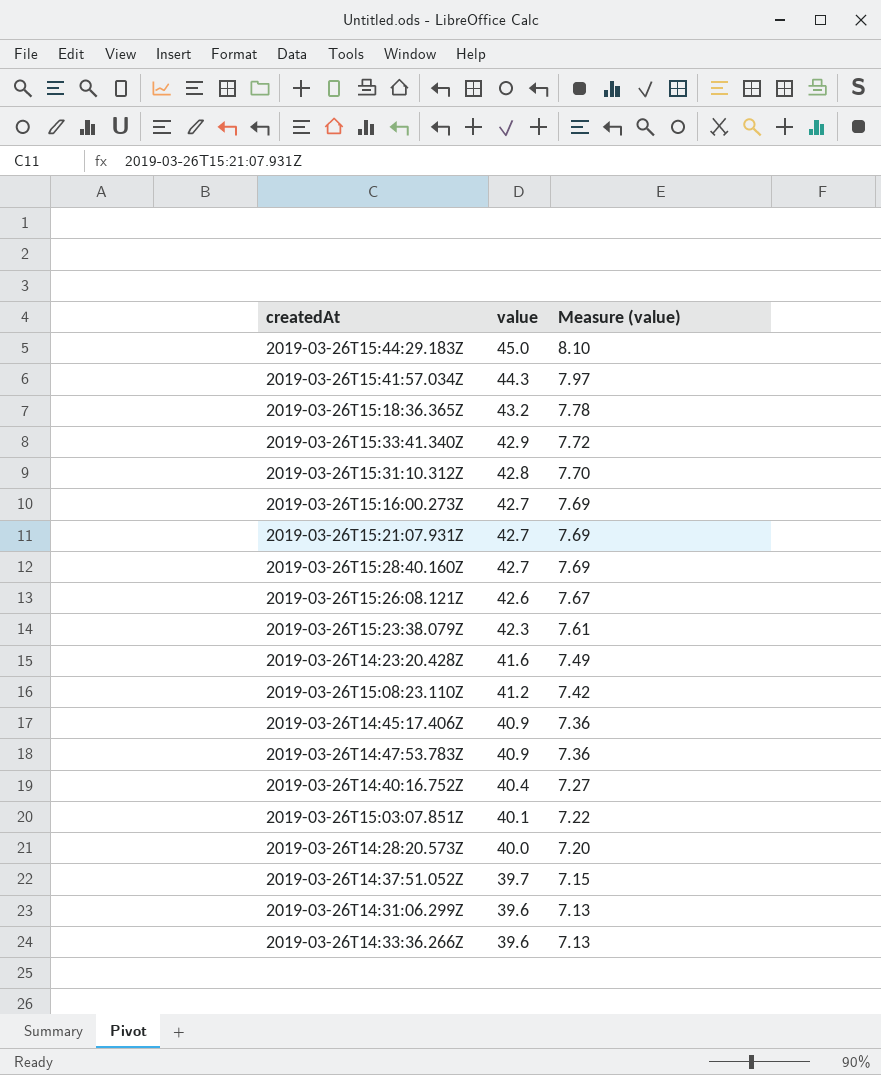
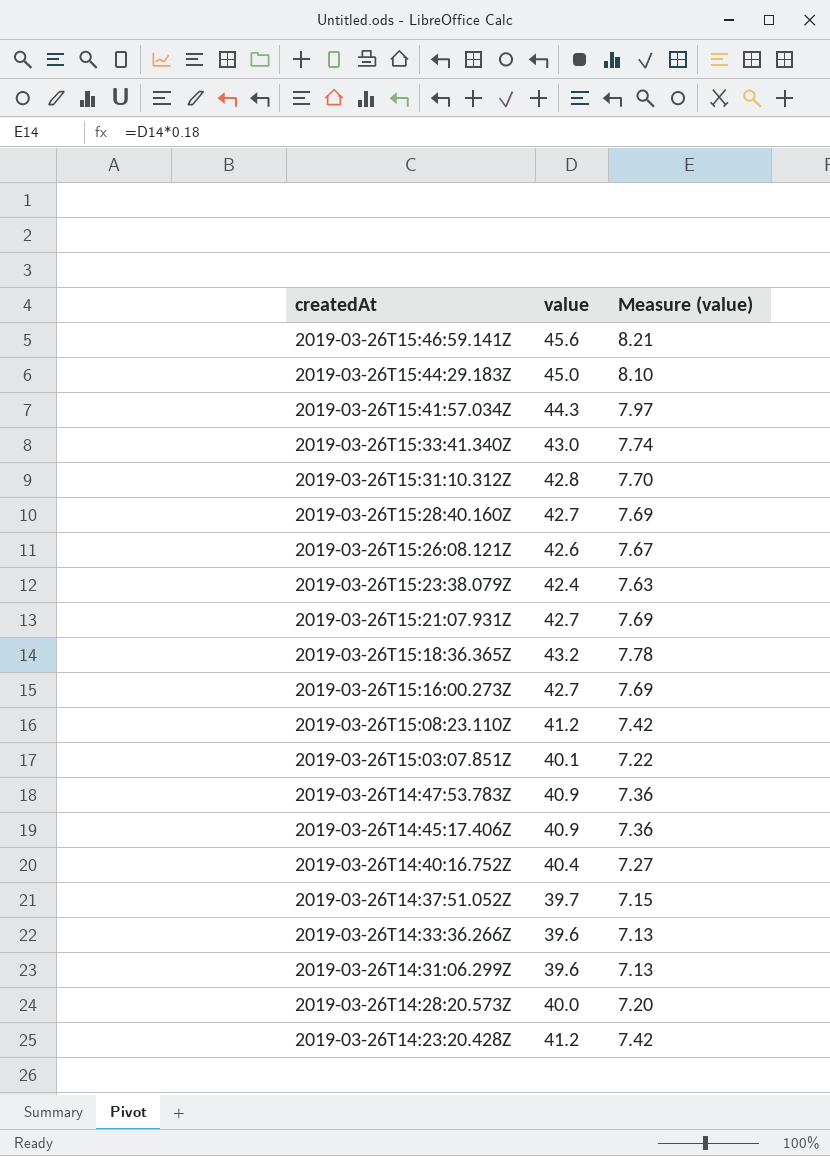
row order: value descending -> createdAt descending
row 2019-03-26T15:46:59.141Z: none -> 45.6 | 8.21
2019-03-26T15:33:41.340Z | value: 42.9 -> 43.0
2019-03-26T15:33:41.340Z | Measure (value): 7.72 -> 7.74
2019-03-26T15:23:38.079Z | value: 42.3 -> 42.4
2019-03-26T15:23:38.079Z | Measure (value): 7.61 -> 7.63
2019-03-26T14:23:20.428Z | value: 41.6 -> 41.2
2019-03-26T14:23:20.428Z | Measure (value): 7.49 -> 7.42

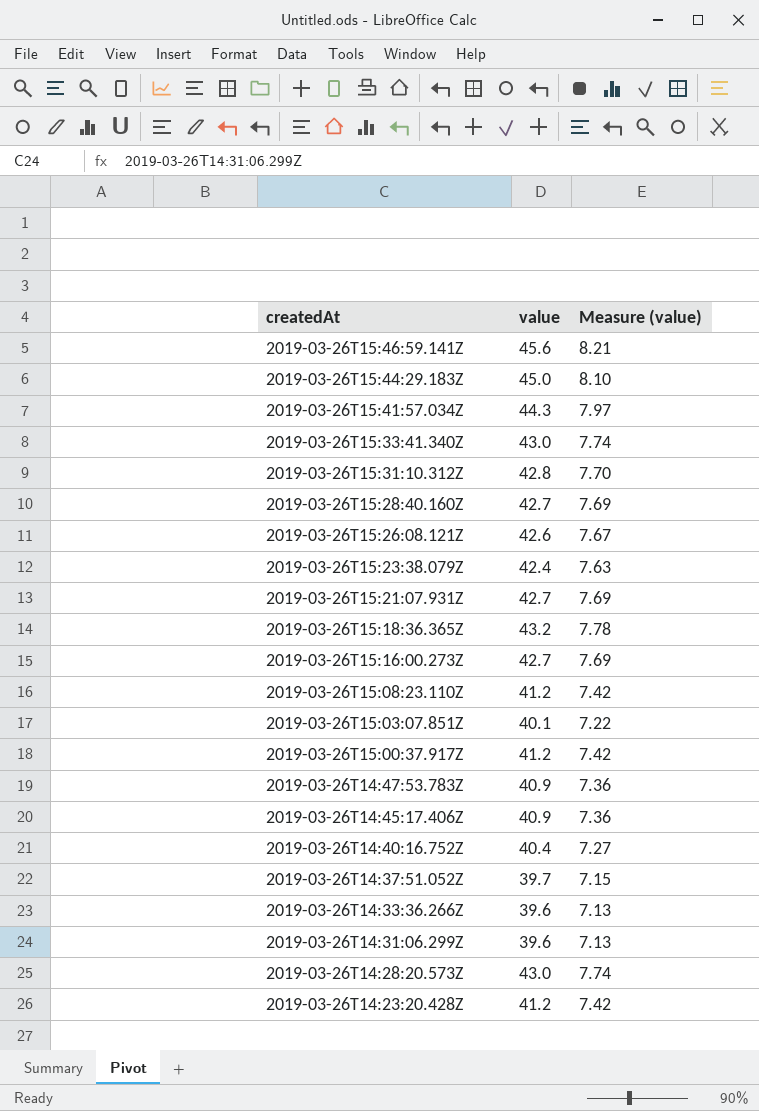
row 2019-03-26T15:00:37.917Z: none -> 41.2 | 7.42
2019-03-26T14:28:20.573Z | value: 40.0 -> 43.0
2019-03-26T14:28:20.573Z | Measure (value): 7.20 -> 7.74

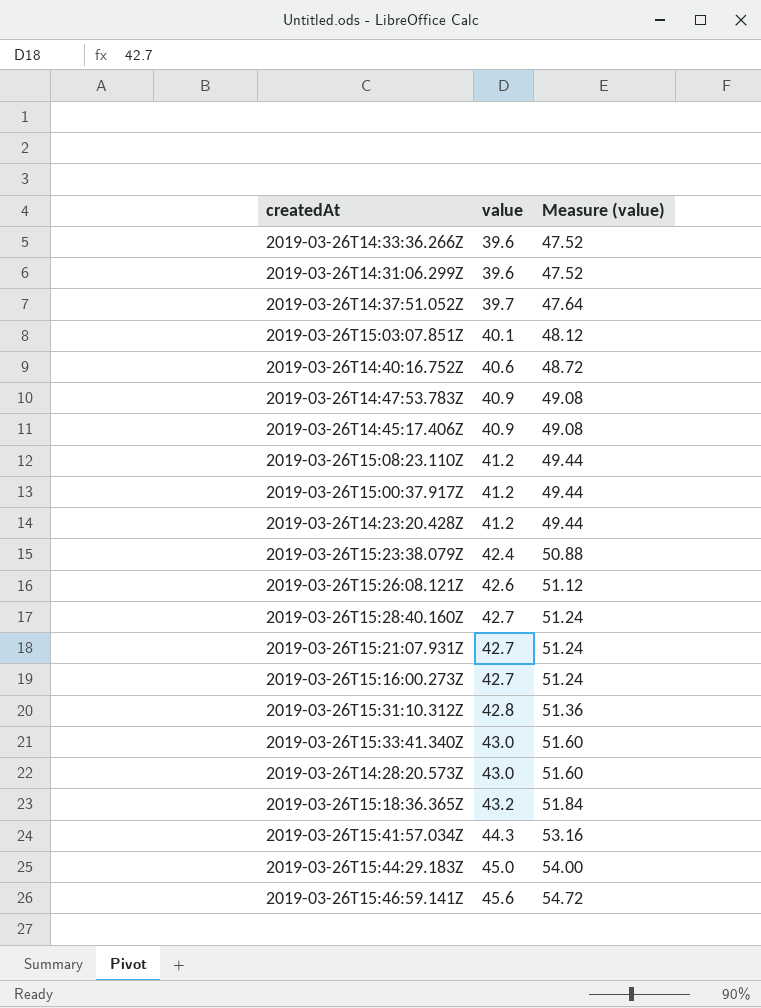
row order: createdAt descending -> value ascending
column Measure (value) | formula: [value] * 0.18 -> [value] * 1.2
2019-03-26T14:40:16.752Z | value: 40.4 -> 40.6

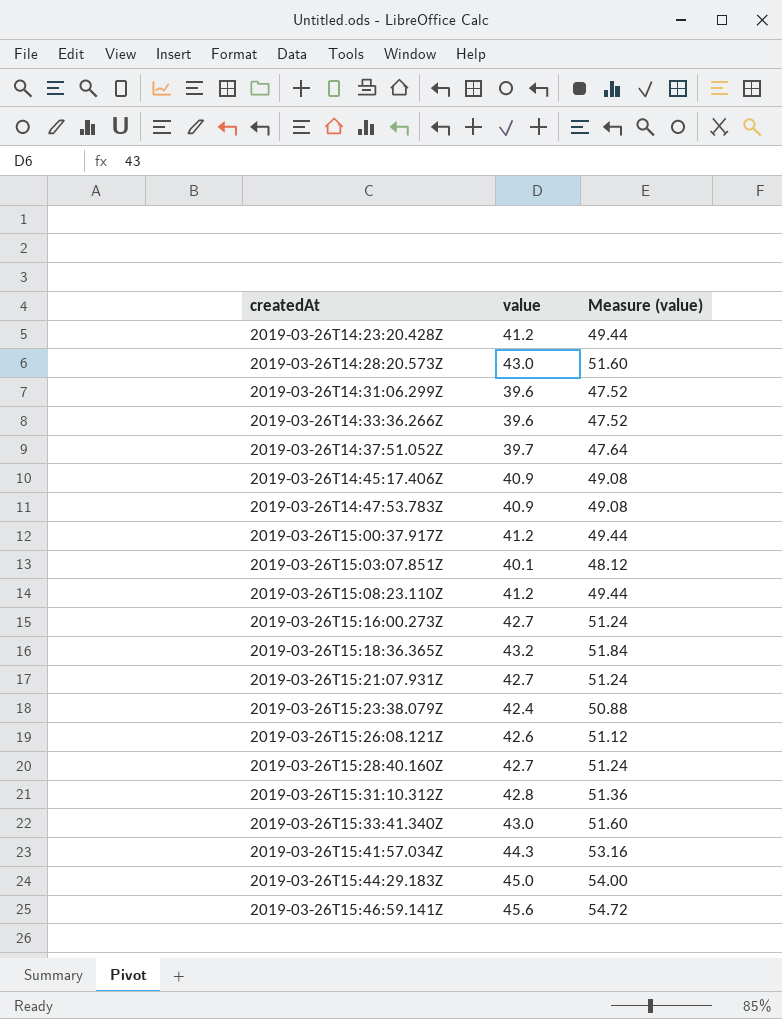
row order: value ascending -> createdAt ascending
row 2019-03-26T14:40:16.752Z: 40.6 | 48.72 -> none

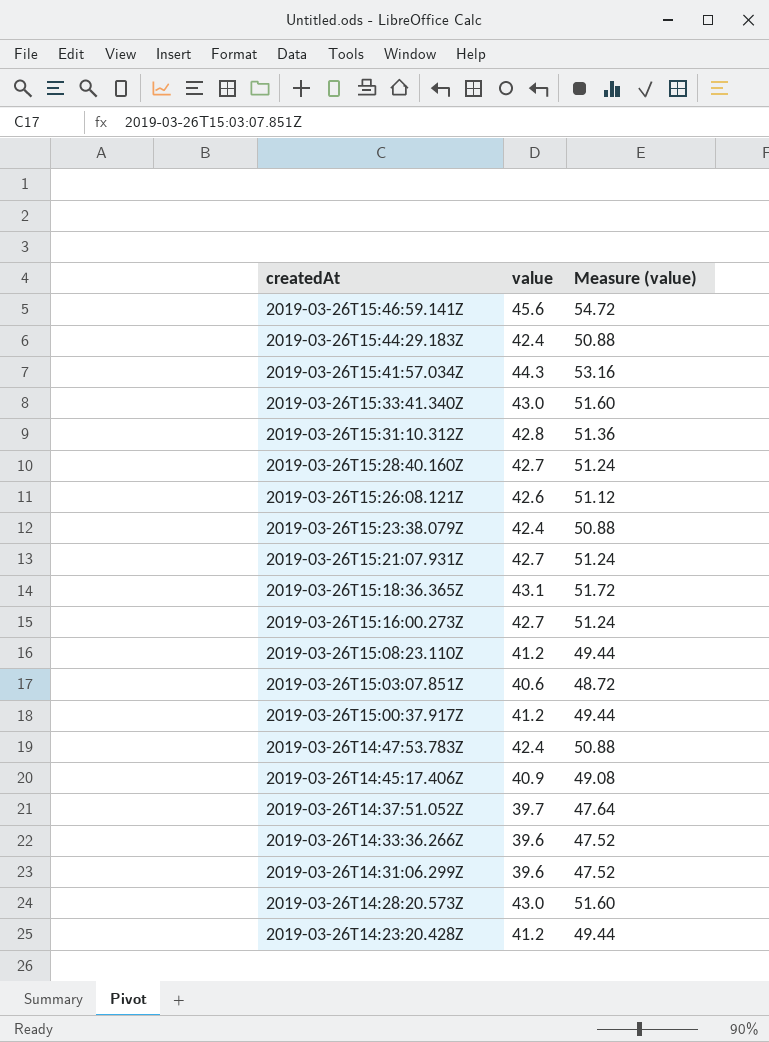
row order: createdAt ascending -> createdAt descending
2019-03-26T15:44:29.183Z | value: 45.0 -> 42.4
2019-03-26T15:44:29.183Z | Measure (value): 54.00 -> 50.88
2019-03-26T15:18:36.365Z | value: 43.2 -> 43.1
2019-03-26T15:18:36.365Z | Measure (value): 51.84 -> 51.72
2019-03-26T15:03:07.851Z | value: 40.1 -> 40.6
2019-03-26T15:03:07.851Z | Measure (value): 48.12 -> 48.72
2019-03-26T14:47:53.783Z | value: 40.9 -> 42.4
2019-03-26T14:47:53.783Z | Measure (value): 49.08 -> 50.88

